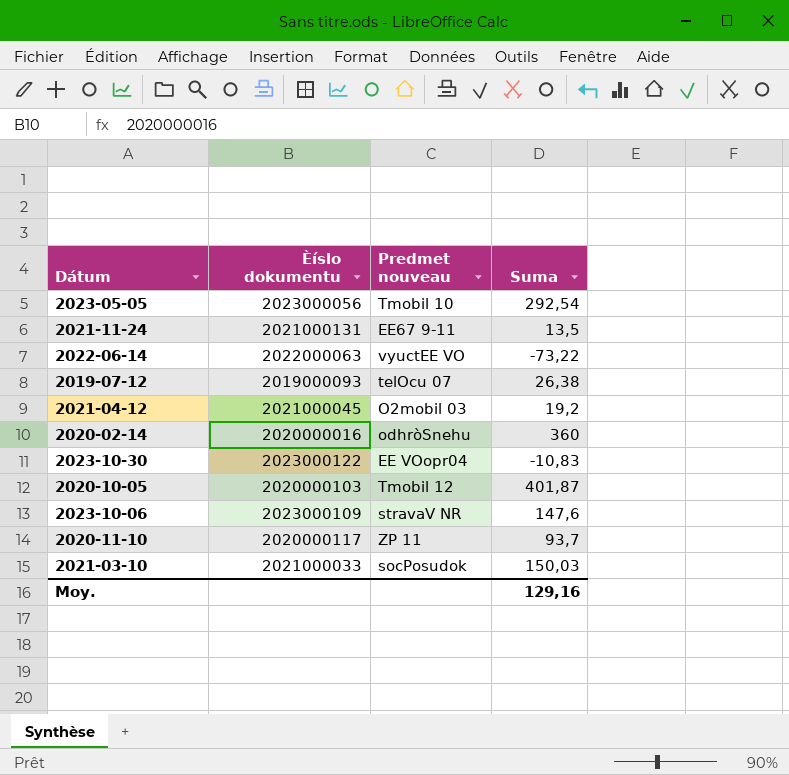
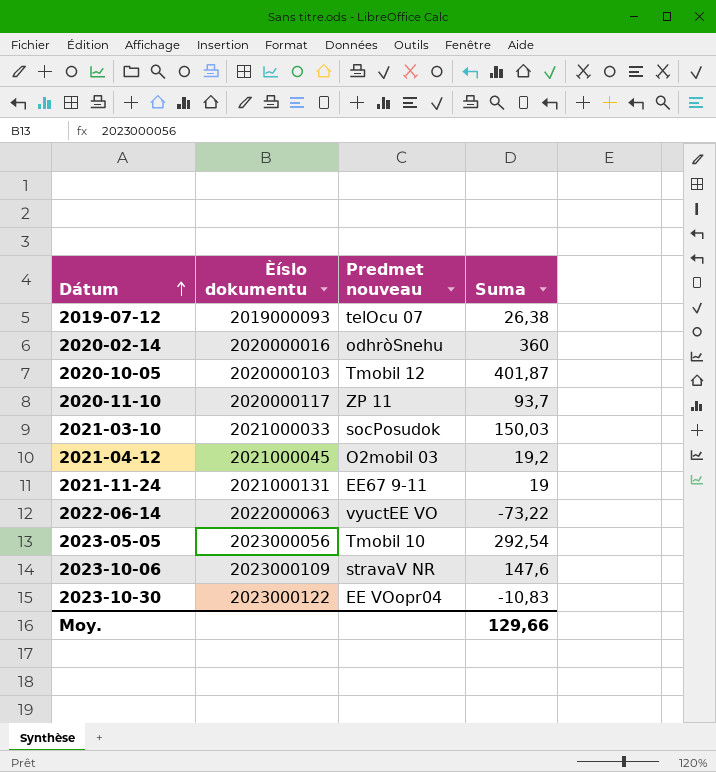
row order: none -> Dátum ascending
2021-11-24 | Suma: 13,5 -> 19
Moy. | Suma: 129,16 -> 129,66

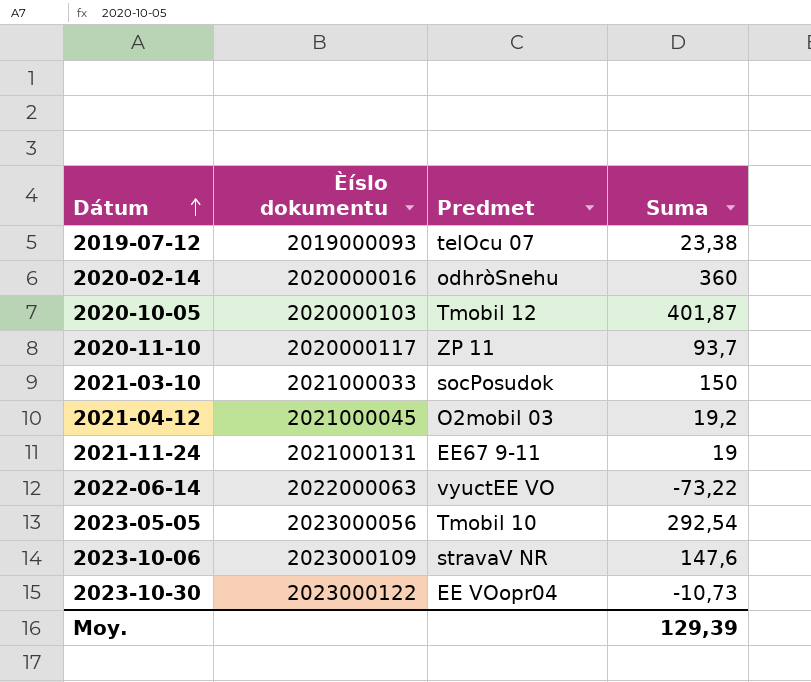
column name: Predmet nouveau -> Predmet
2019-07-12 | Suma: 26,38 -> 23,38
2021-03-10 | Suma: 150,03 -> 150
2023-10-30 | Suma: -10,83 -> -10,73
Moy. | Suma: 129,66 -> 129,39

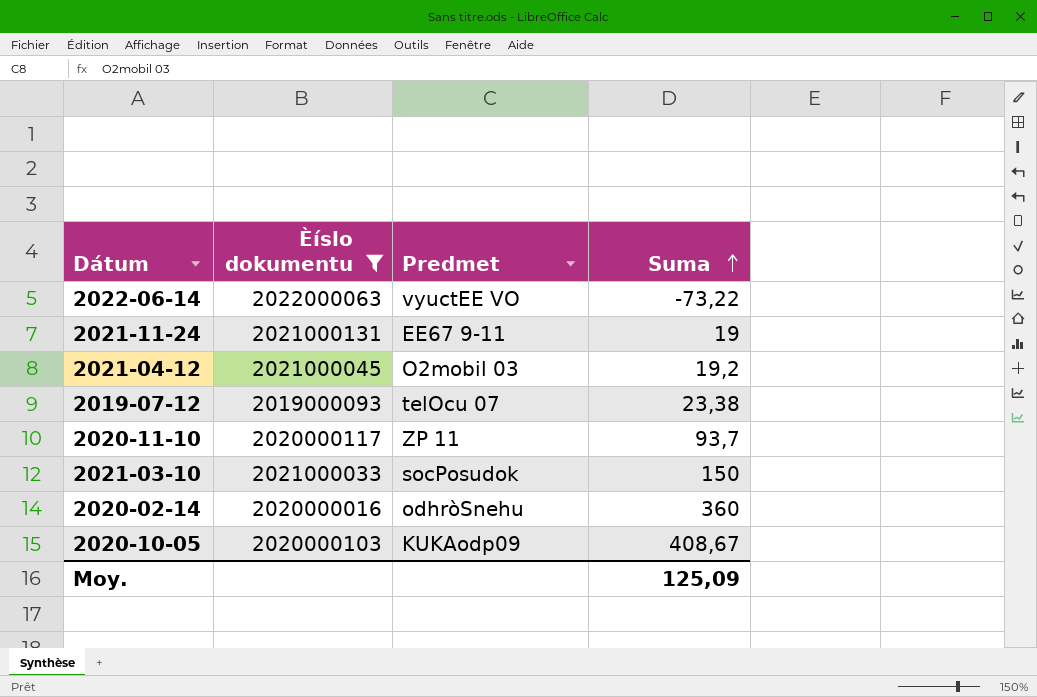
filter: none -> Èíslo dokumentu <= 2022000063
row order: Dátum ascending -> Suma ascending
2020-10-05 | Predmet: Tmobil 12 -> KUKAodp09
2020-10-05 | Suma: 401,87 -> 408,67
Moy. | Suma: 129,39 -> 125,09

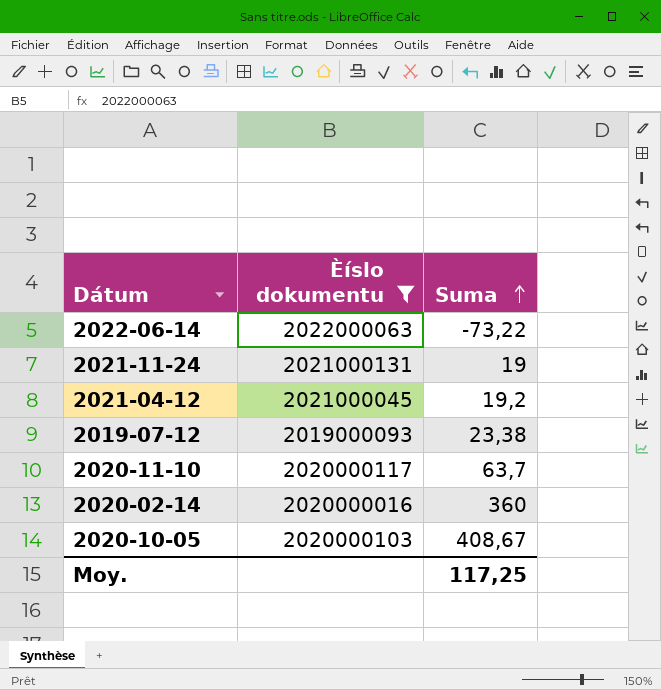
column Predmet | position: 3 -> none
row 2021-03-10: 2021000033 | socPosudok | 150 -> none
2020-11-10 | Suma: 93,7 -> 63,7
Moy. | Suma: 125,09 -> 117,25

